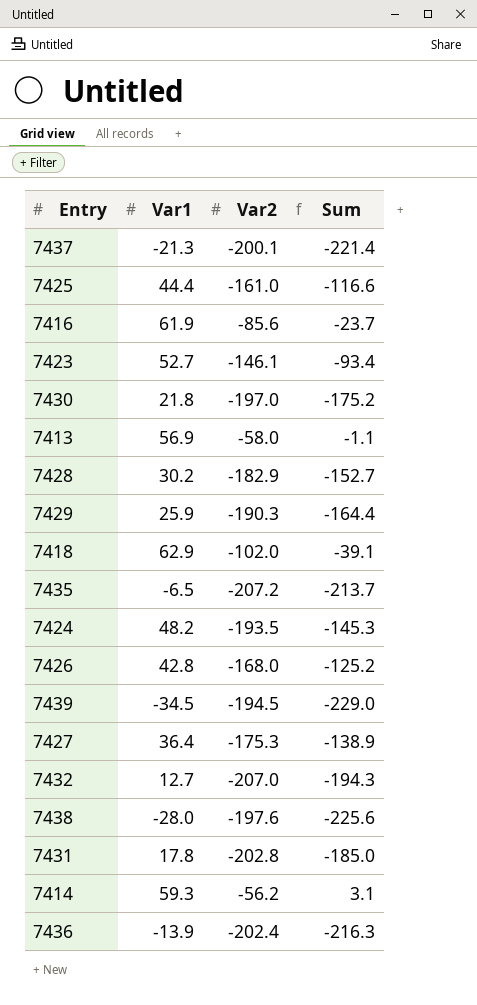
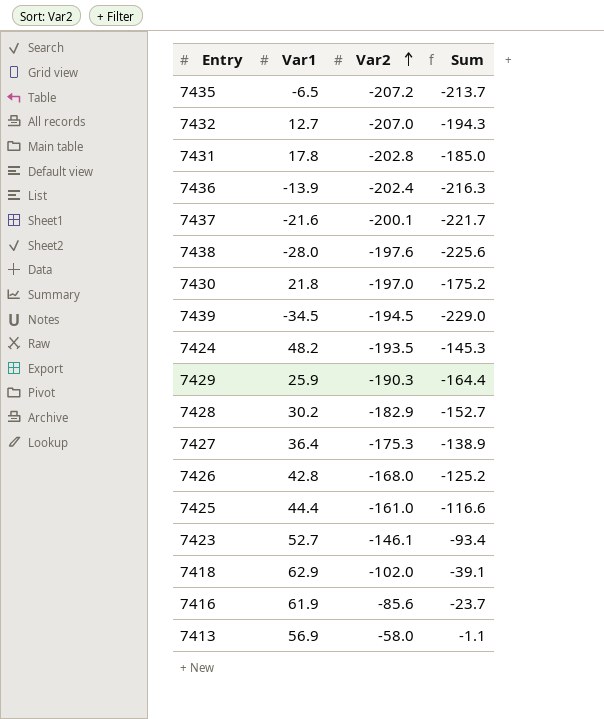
row order: none -> Var2 ascending
row 7414: 59.3 | -56.2 | 3.1 -> none
7437 | Var1: -21.3 -> -21.6
7437 | Sum: -221.4 -> -221.7

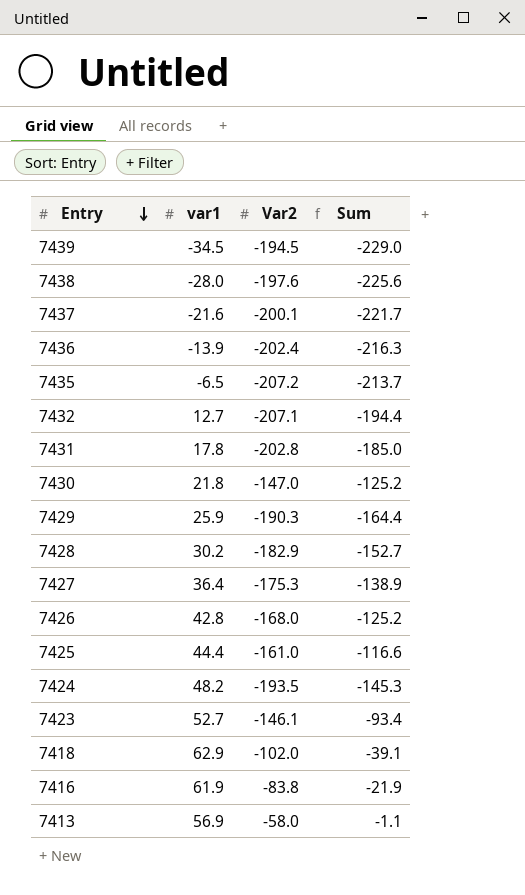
row order: Var2 ascending -> Entry descending
column name: Var1 -> var1
7432 | Var2: -207.0 -> -207.1
7432 | Sum: -194.3 -> -194.4
7430 | Var2: -197.0 -> -147.0
7430 | Sum: -175.2 -> -125.2
7416 | Var2: -85.6 -> -83.8
7416 | Sum: -23.7 -> -21.9

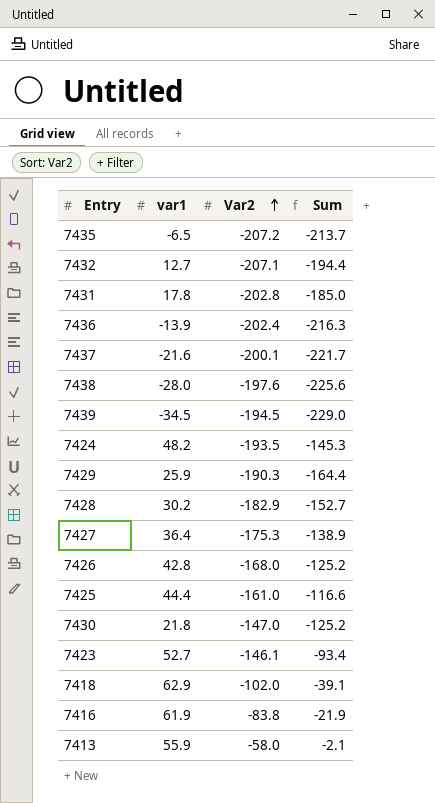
row order: Entry descending -> Var2 ascending
7413 | var1: 56.9 -> 55.9
7413 | Sum: -1.1 -> -2.1

